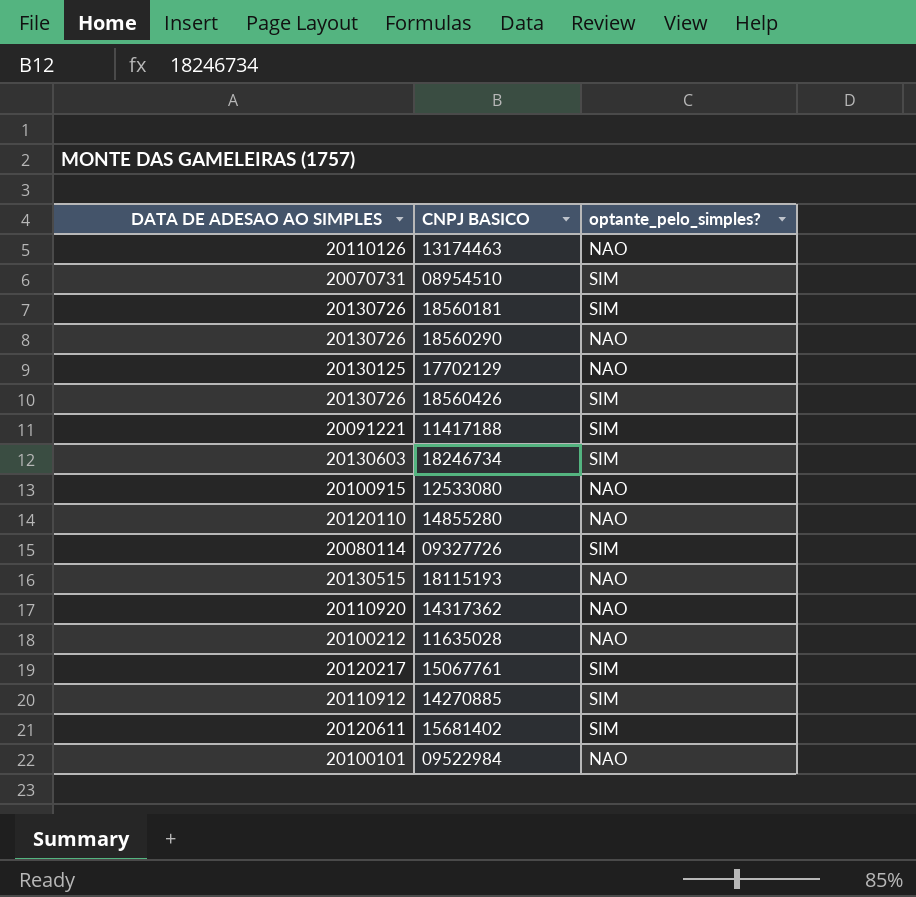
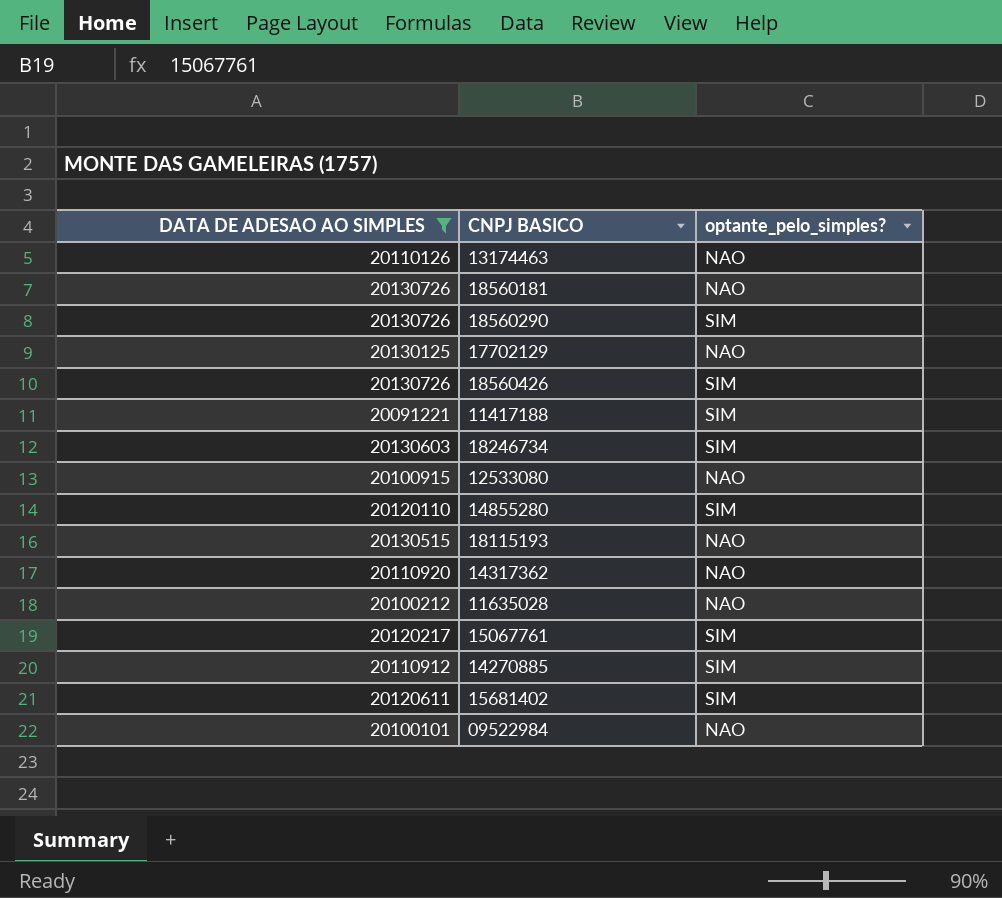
filter: none -> DATA DE ADESAO AO SIMPLES >= 20091221
18560181 | optante_pelo_simples?: SIM -> NAO
18560290 | optante_pelo_simples?: NAO -> SIM
14855280 | optante_pelo_simples?: NAO -> SIM

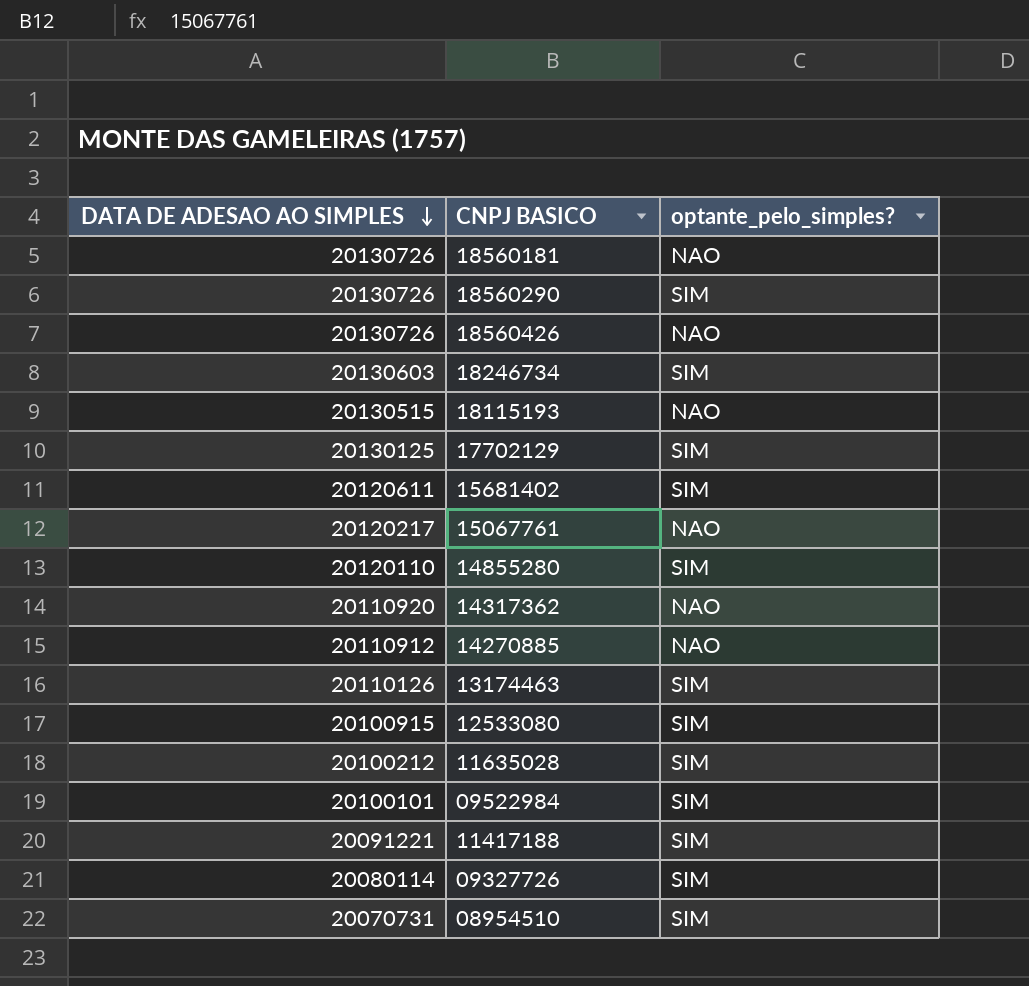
filter: DATA DE ADESAO AO SIMPLES >= 20091221 -> none
row order: none -> DATA DE ADESAO AO SIMPLES descending
18560426 | optante_pelo_simples?: SIM -> NAO
17702129 | optante_pelo_simples?: NAO -> SIM
15067761 | optante_pelo_simples?: SIM -> NAO
14270885 | optante_pelo_simples?: SIM -> NAO
13174463 | optante_pelo_simples?: NAO -> SIM
12533080 | optante_pelo_simples?: NAO -> SIM
11635028 | optante_pelo_simples?: NAO -> SIM
09522984 | optante_pelo_simples?: NAO -> SIM

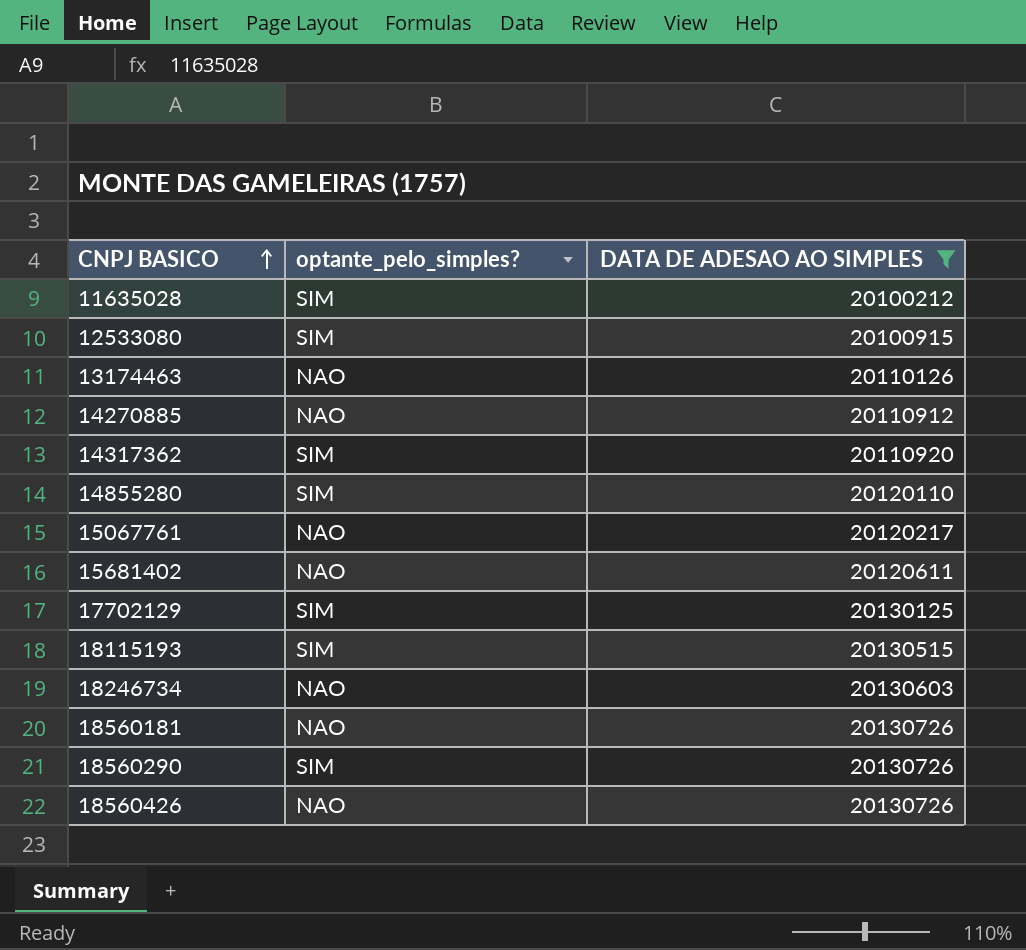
filter: none -> DATA DE ADESAO AO SIMPLES >= 20100212
row order: DATA DE ADESAO AO SIMPLES descending -> CNPJ BASICO ascending
column DATA DE ADESAO AO SIMPLES | position: 1 -> 3
13174463 | optante_pelo_simples?: SIM -> NAO
14317362 | optante_pelo_simples?: NAO -> SIM
15681402 | optante_pelo_simples?: SIM -> NAO
18115193 | optante_pelo_simples?: NAO -> SIM
18246734 | optante_pelo_simples?: SIM -> NAO

